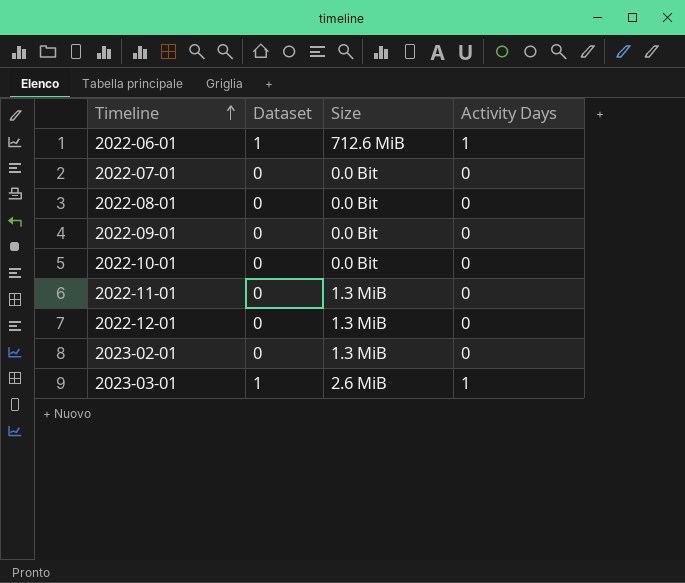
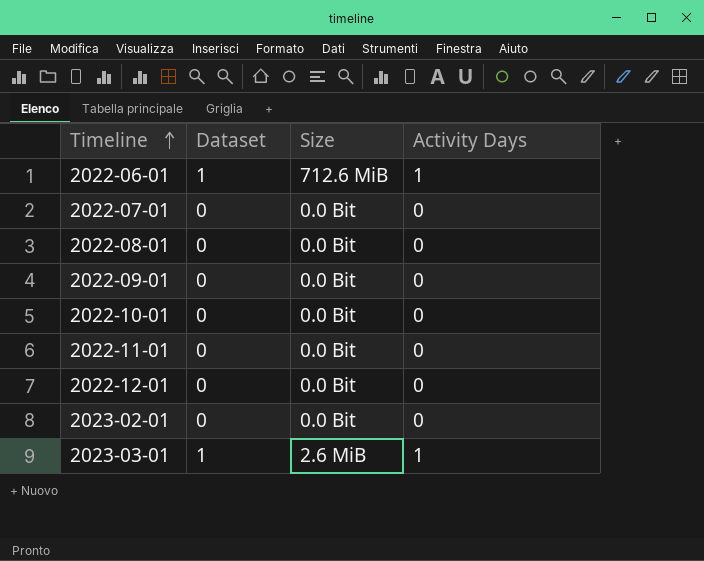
2022-11-01 | Size: 1.3 MiB -> 0.0 Bit
2022-12-01 | Size: 1.3 MiB -> 0.0 Bit
2023-02-01 | Size: 1.3 MiB -> 0.0 Bit

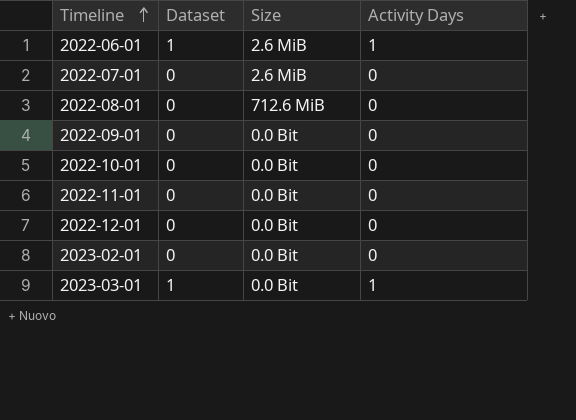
2022-06-01 | Size: 712.6 MiB -> 2.6 MiB
2022-07-01 | Size: 0.0 Bit -> 2.6 MiB
2022-08-01 | Size: 0.0 Bit -> 712.6 MiB
2023-03-01 | Size: 2.6 MiB -> 0.0 Bit

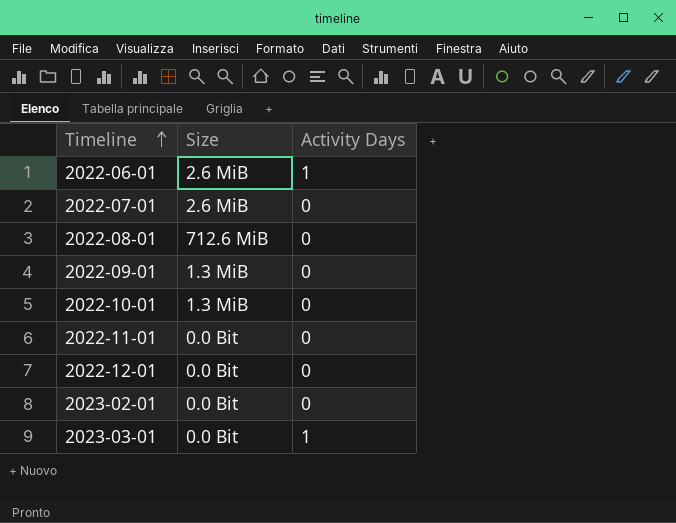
column Dataset | position: 2 -> none
2022-09-01 | Size: 0.0 Bit -> 1.3 MiB
2022-10-01 | Size: 0.0 Bit -> 1.3 MiB

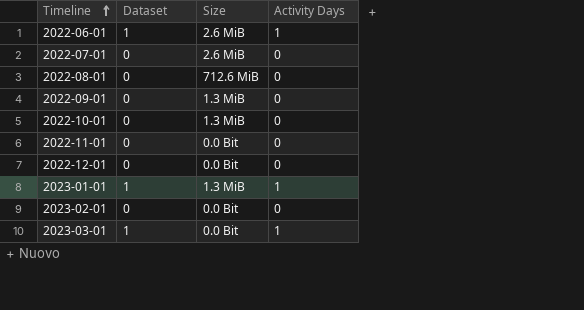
column Dataset | position: none -> 2
row 2023-01-01: none -> 1 | 1.3 MiB | 1

